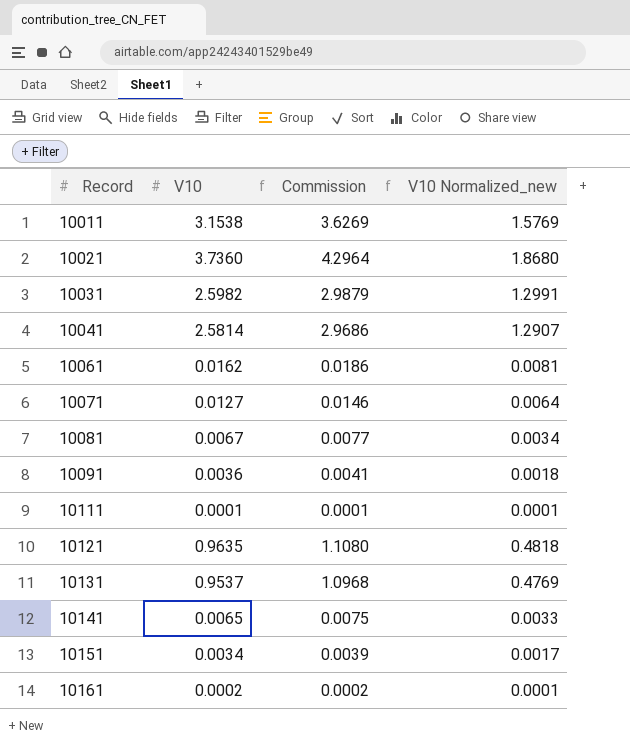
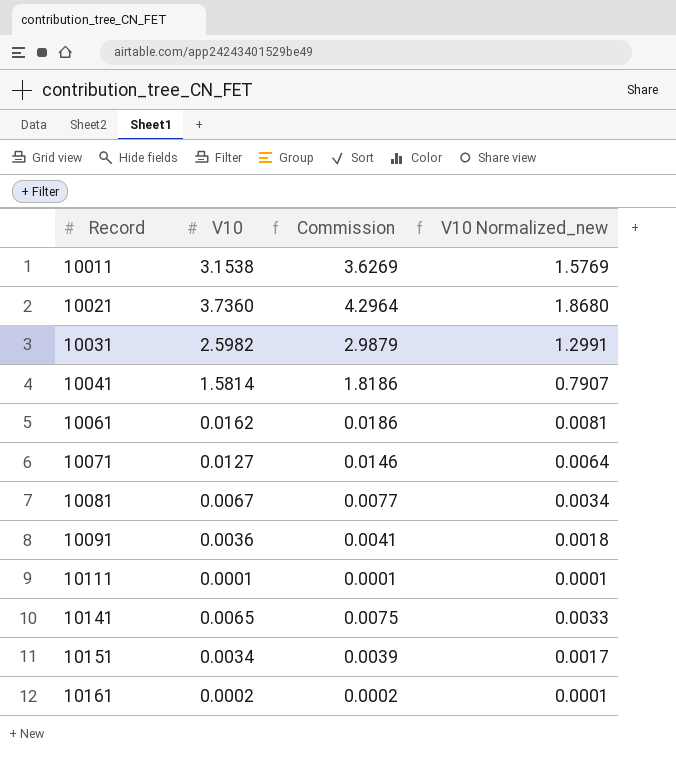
row 10121: 0.9635 | 1.1080 | 0.4818 -> none
row 10131: 0.9537 | 1.0968 | 0.4769 -> none
10041 | V10: 2.5814 -> 1.5814
10041 | Commission: 2.9686 -> 1.8186
10041 | V10 Normalized_new: 1.2907 -> 0.7907

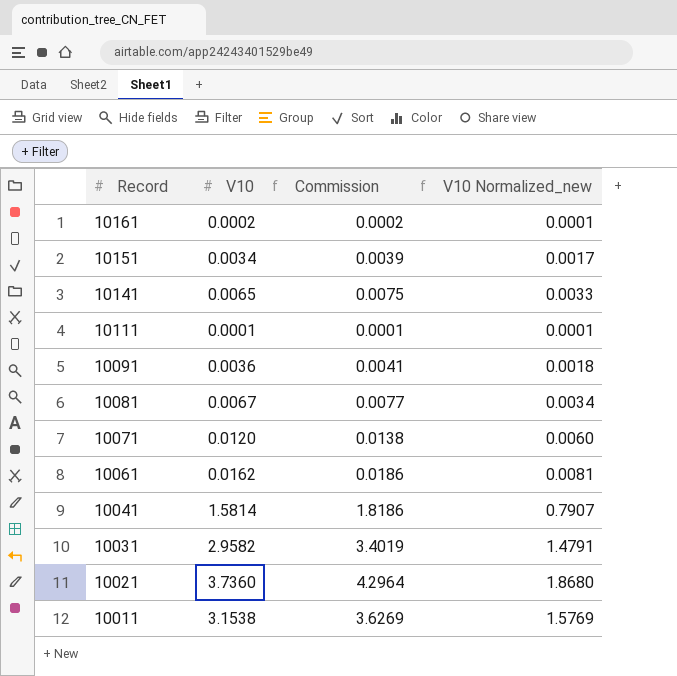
row order: Record ascending -> Record descending
10071 | V10: 0.0127 -> 0.0120
10071 | Commission: 0.0146 -> 0.0138
10071 | V10 Normalized_new: 0.0064 -> 0.0060
10031 | V10: 2.5982 -> 2.9582
10031 | Commission: 2.9879 -> 3.4019
10031 | V10 Normalized_new: 1.2991 -> 1.4791

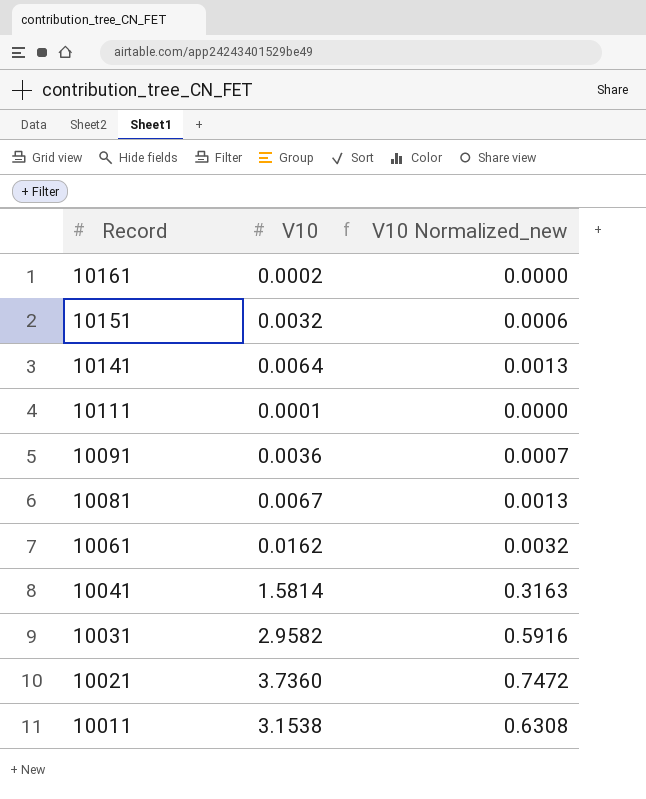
column Commission | formula: [V10] * 1.15 -> none
column V10 Normalized_new | formula: [V10] * 0.5 -> [V10] * 0.2
row 10071: 0.0120 | 0.0138 | 0.0060 -> none
10151 | V10: 0.0034 -> 0.0032
10141 | V10: 0.0065 -> 0.0064

